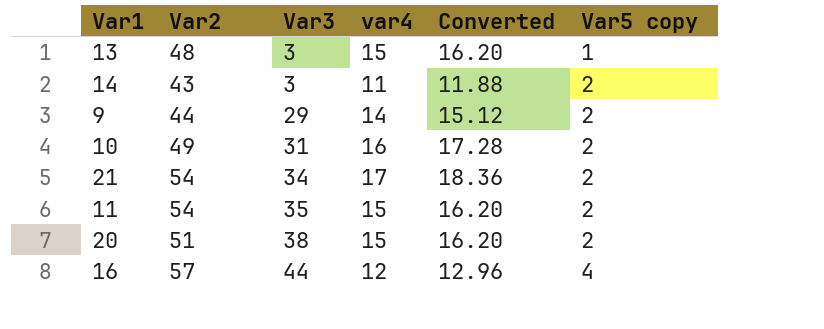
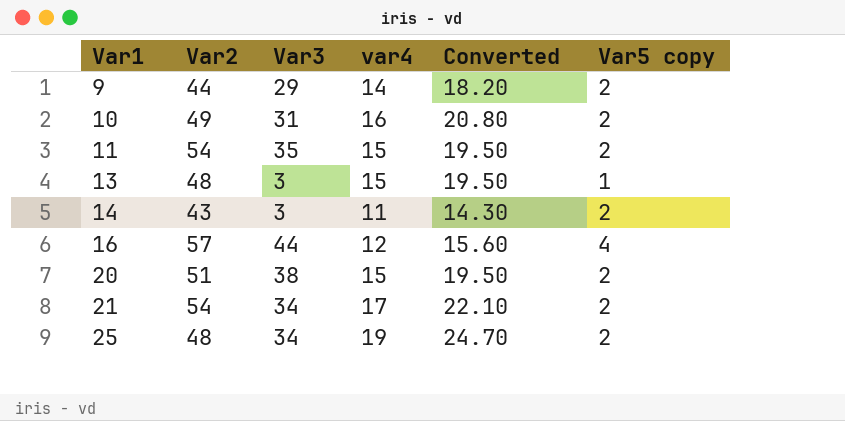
row order: Var3 ascending -> Var1 ascending
column Converted | formula: [var4] * 1.08 -> [var4] * 1.3
row 25: none -> 48 | 34 | 19 | 24.70 | 2

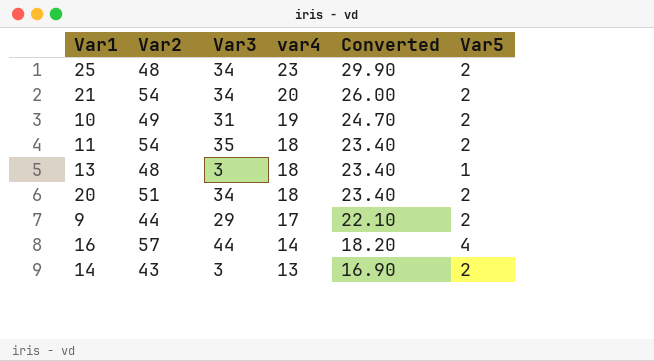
row order: Var1 ascending -> var4 descending
column name: Var5 copy -> Var5
25 | var4: 19 -> 23
25 | Converted: 24.70 -> 29.90
21 | var4: 17 -> 20
21 | Converted: 22.10 -> 26.00
10 | var4: 16 -> 19
10 | Converted: 20.80 -> 24.70
11 | var4: 15 -> 18
11 | Converted: 19.50 -> 23.40
13 | var4: 15 -> 18
13 | Converted: 19.50 -> 23.40
20 | Var3: 38 -> 34
20 | var4: 15 -> 18
20 | Converted: 19.50 -> 23.40
9 | var4: 14 -> 17
9 | Converted: 18.20 -> 22.10
16 | var4: 12 -> 14
16 | Converted: 15.60 -> 18.20
14 | var4: 11 -> 13
14 | Converted: 14.30 -> 16.90

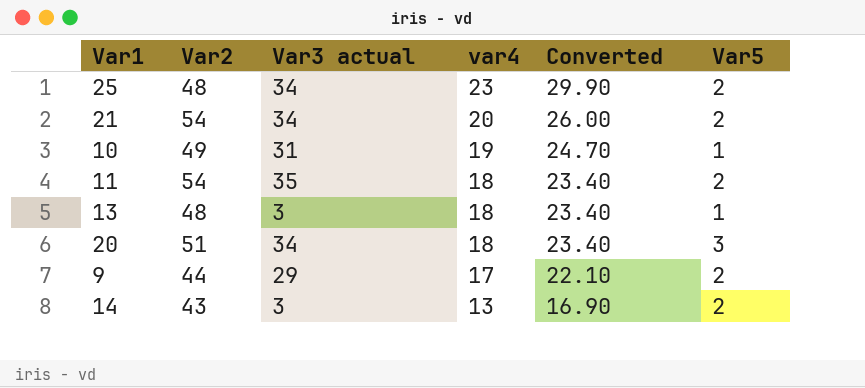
column name: Var3 -> Var3 actual
row 16: 57 | 44 | 14 | 18.20 | 4 -> none
10 | Var5: 2 -> 1
20 | Var5: 2 -> 3

